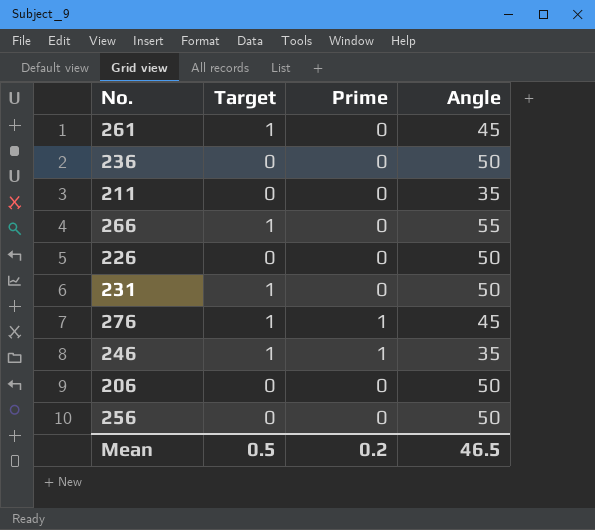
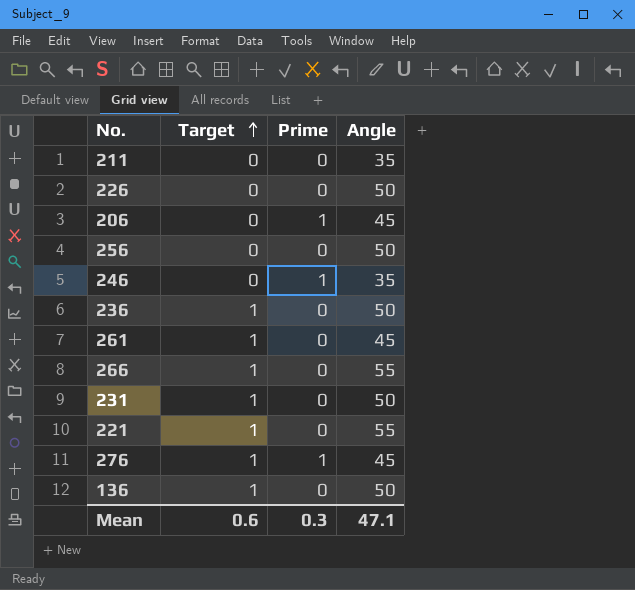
row order: none -> Target ascending
206 | Prime: 0 -> 1
206 | Angle: 50 -> 45
246 | Target: 1 -> 0
236 | Target: 0 -> 1
row 221: none -> 1 | 0 | 55
row 136: none -> 1 | 0 | 50
Mean | Target: 0.5 -> 0.6
Mean | Prime: 0.2 -> 0.3
Mean | Angle: 46.5 -> 47.1

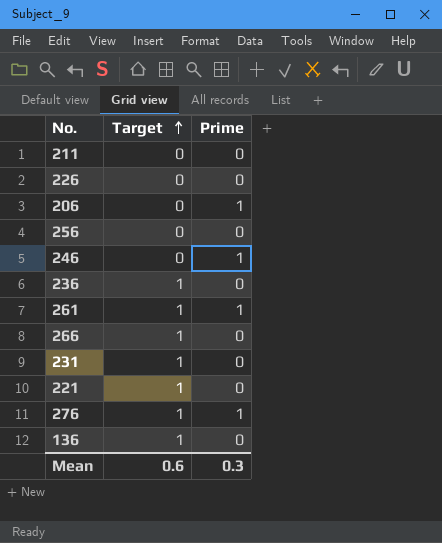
column Angle | position: 4 -> none
261 | Prime: 0 -> 1

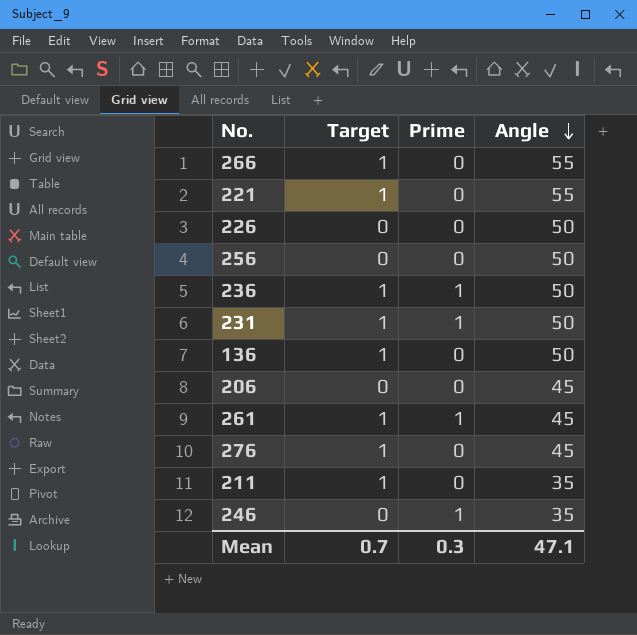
row order: Target ascending -> Angle descending
column Angle | position: none -> 4
236 | Prime: 0 -> 1
231 | Prime: 0 -> 1
206 | Prime: 1 -> 0
276 | Prime: 1 -> 0
211 | Target: 0 -> 1
Mean | Target: 0.6 -> 0.7

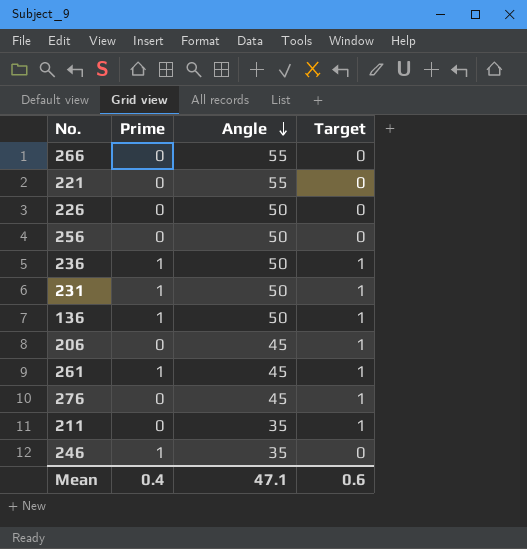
column Target | position: 2 -> 4
266 | Target: 1 -> 0
221 | Target: 1 -> 0
136 | Prime: 0 -> 1
206 | Target: 0 -> 1
Mean | Prime: 0.3 -> 0.4
Mean | Target: 0.7 -> 0.6

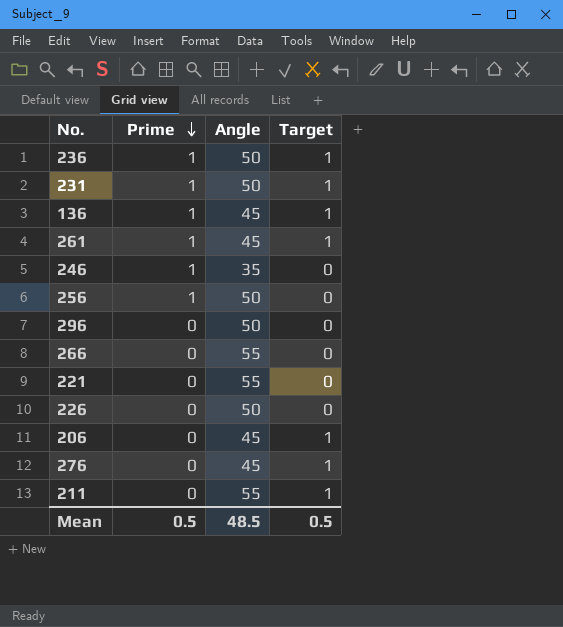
row order: Angle descending -> Prime descending
136 | Angle: 50 -> 45
256 | Prime: 0 -> 1
row 296: none -> 0 | 50 | 0
211 | Angle: 35 -> 55
Mean | Prime: 0.4 -> 0.5
Mean | Angle: 47.1 -> 48.5
Mean | Target: 0.6 -> 0.5

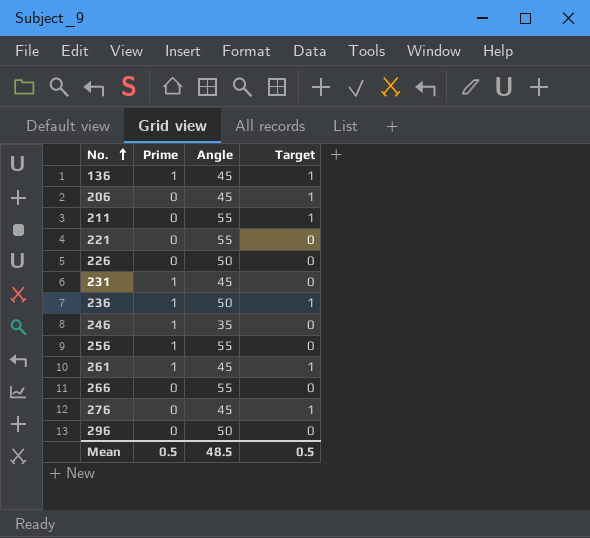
row order: Prime descending -> No. ascending
231 | Angle: 50 -> 45
231 | Target: 1 -> 0
256 | Angle: 50 -> 55

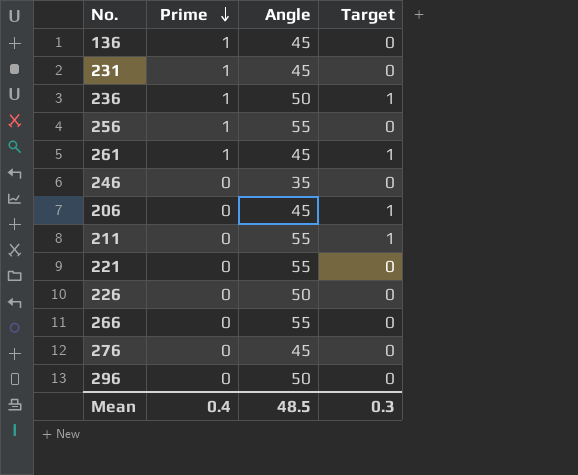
row order: No. ascending -> Prime descending
136 | Target: 1 -> 0
246 | Prime: 1 -> 0
276 | Target: 1 -> 0
Mean | Prime: 0.5 -> 0.4
Mean | Target: 0.5 -> 0.3

